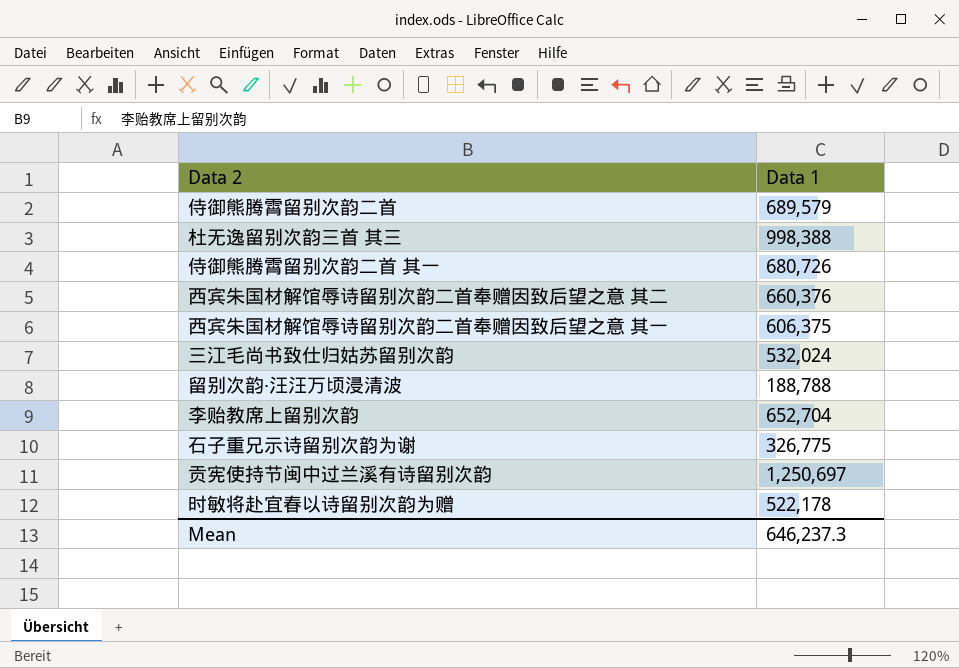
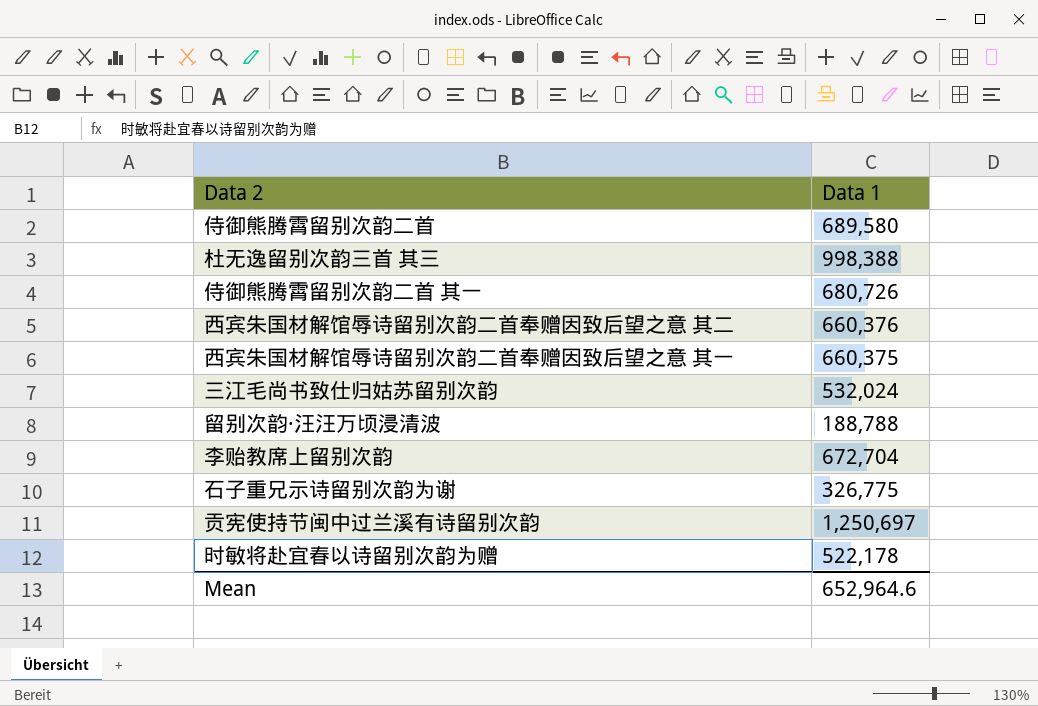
侍御熊腾霄留别次韵二首 | Data 1: 689,579 -> 689,580
西宾朱国材解馆辱诗留别次韵二首奉赠因致后望之意 其一 | Data 1: 606,375 -> 660,375
李贻教席上留别次韵 | Data 1: 652,704 -> 672,704
Mean | Data 1: 646,237.3 -> 652,964.6

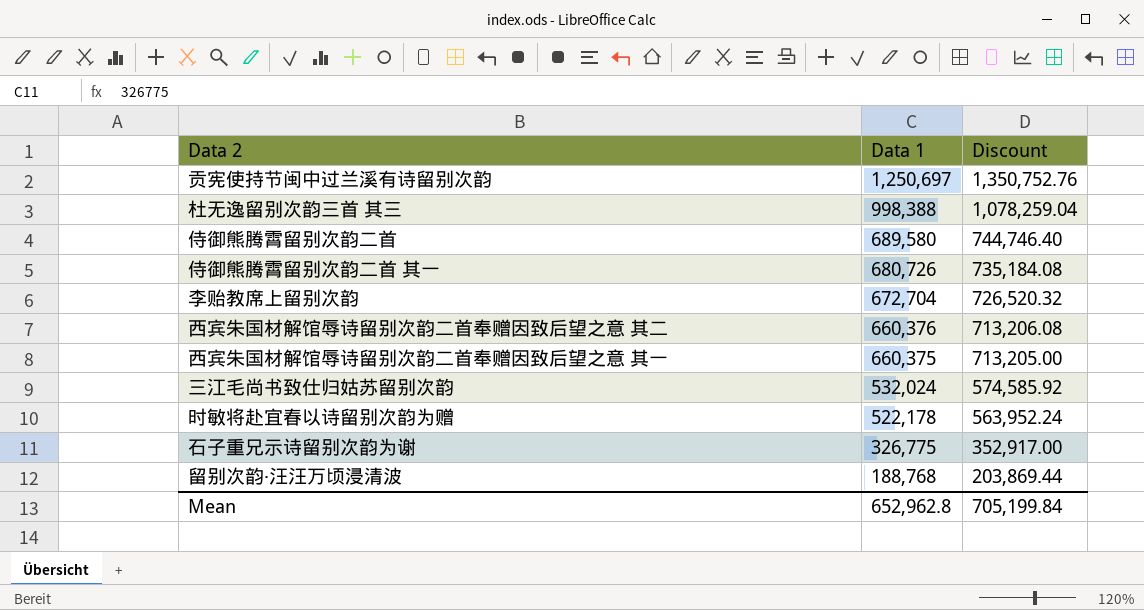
row order: none -> Data 1 descending
column Discount | formula: none -> [Data 1] * 1.08
留别次韵·汪汪万顷浸清波 | Data 1: 188,788 -> 188,768
Mean | Data 1: 652,964.6 -> 652,962.8

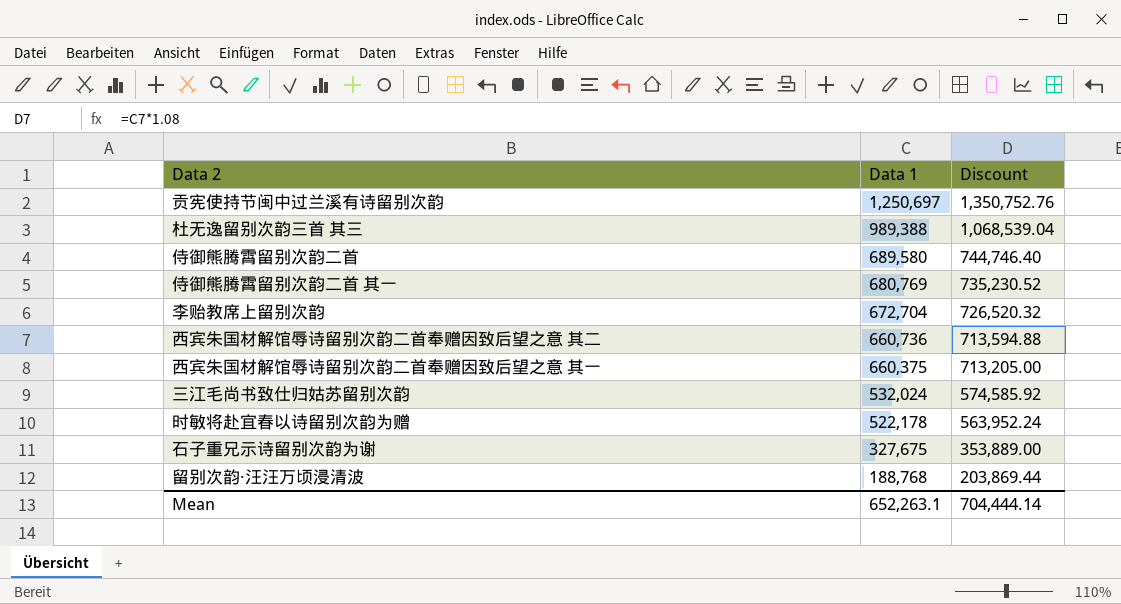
杜无逸留别次韵三首 其三 | Data 1: 998,388 -> 989,388
杜无逸留别次韵三首 其三 | Discount: 1,078,259.04 -> 1,068,539.04
侍御熊腾霄留别次韵二首 其一 | Data 1: 680,726 -> 680,769
侍御熊腾霄留别次韵二首 其一 | Discount: 735,184.08 -> 735,230.52
西宾朱国材解馆辱诗留别次韵二首奉赠因致后望之意 其二 | Data 1: 660,376 -> 660,736
西宾朱国材解馆辱诗留别次韵二首奉赠因致后望之意 其二 | Discount: 713,206.08 -> 713,594.88
石子重兄示诗留别次韵为谢 | Data 1: 326,775 -> 327,675
石子重兄示诗留别次韵为谢 | Discount: 352,917.00 -> 353,889.00
Mean | Data 1: 652,962.8 -> 652,263.1
Mean | Discount: 705,199.84 -> 704,444.14

